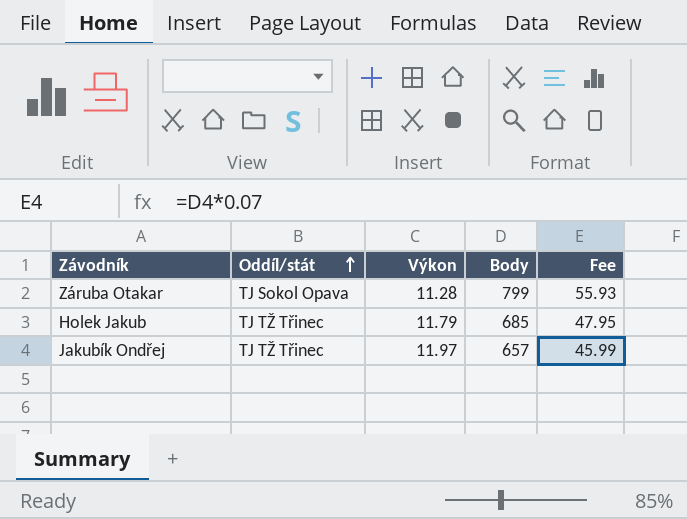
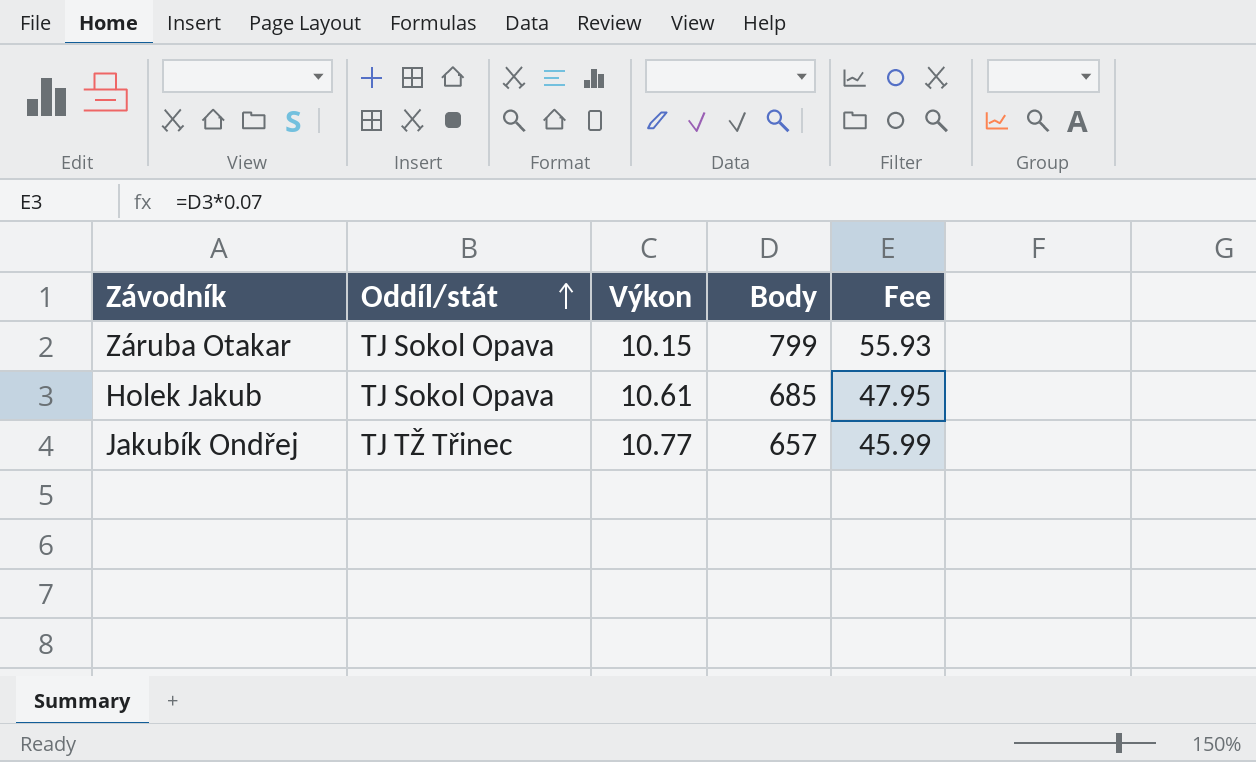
Záruba Otakar | Výkon: 11.28 -> 10.15
Holek Jakub | Oddíl/stát: TJ TŽ Třinec -> TJ Sokol Opava
Holek Jakub | Výkon: 11.79 -> 10.61
Jakubík Ondřej | Výkon: 11.97 -> 10.77

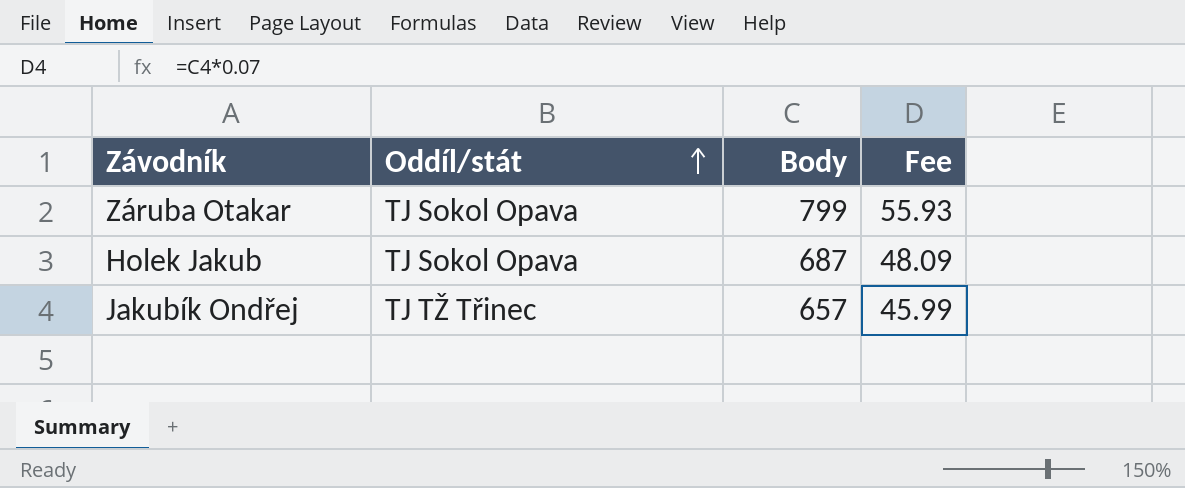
column Výkon | position: 3 -> none
Holek Jakub | Body: 685 -> 687
Holek Jakub | Fee: 47.95 -> 48.09

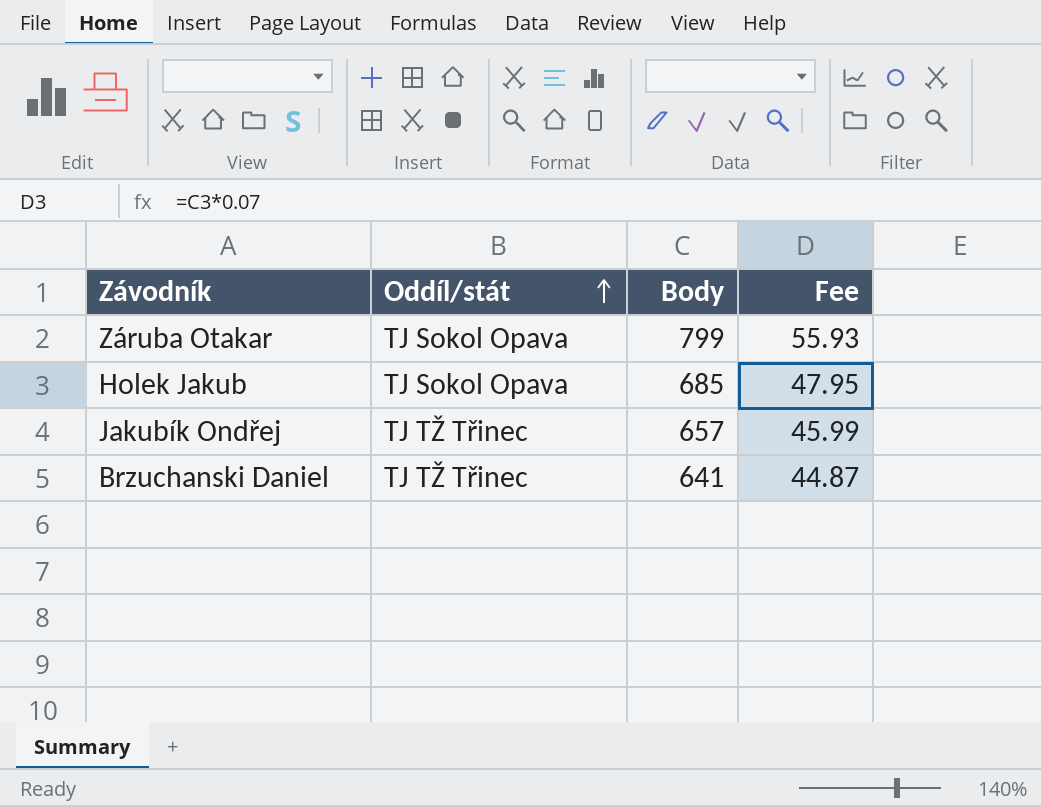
Holek Jakub | Body: 687 -> 685
Holek Jakub | Fee: 48.09 -> 47.95
row Brzuchanski Daniel: none -> TJ TŽ Třinec | 641 | 44.87

